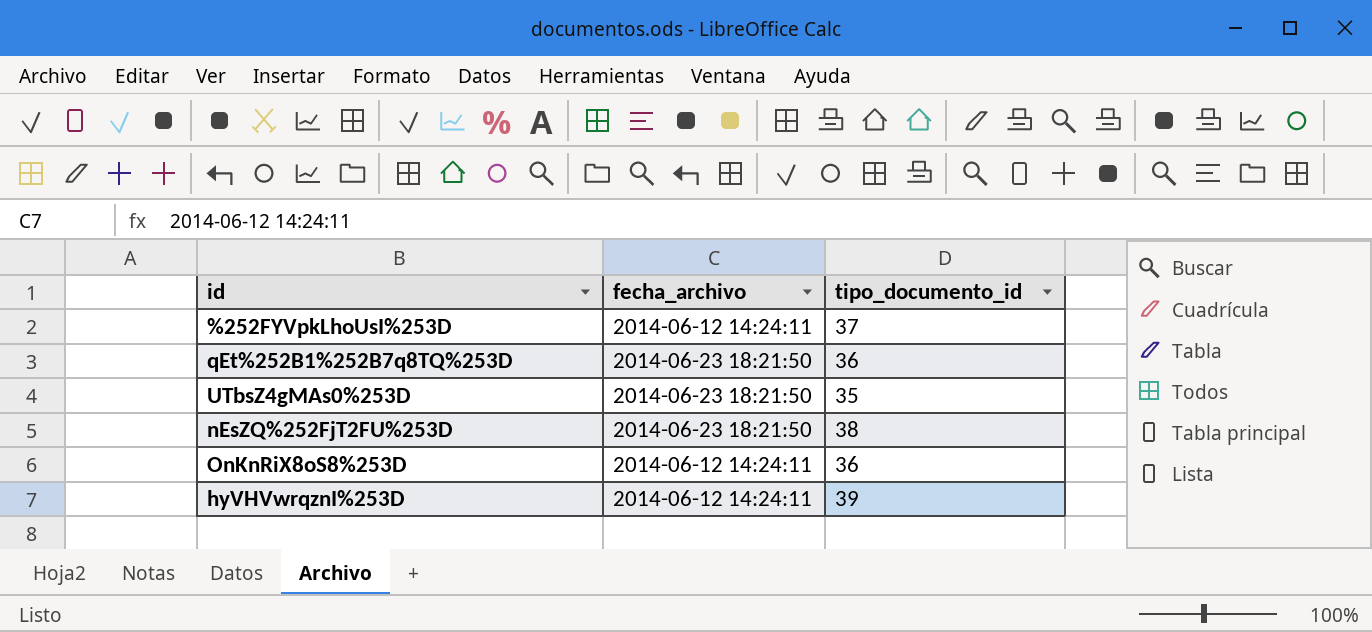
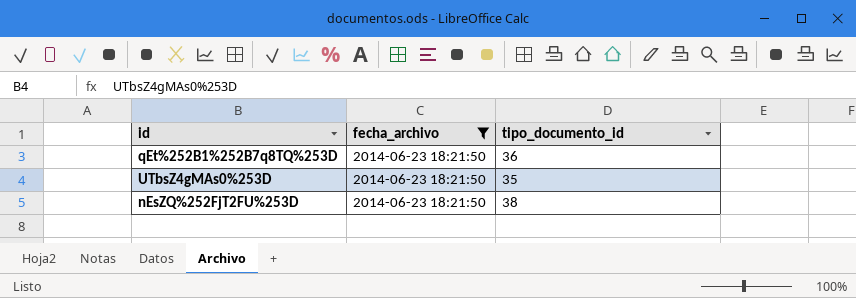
filter: none -> fecha_archivo = 2014-06-23 18:21:50

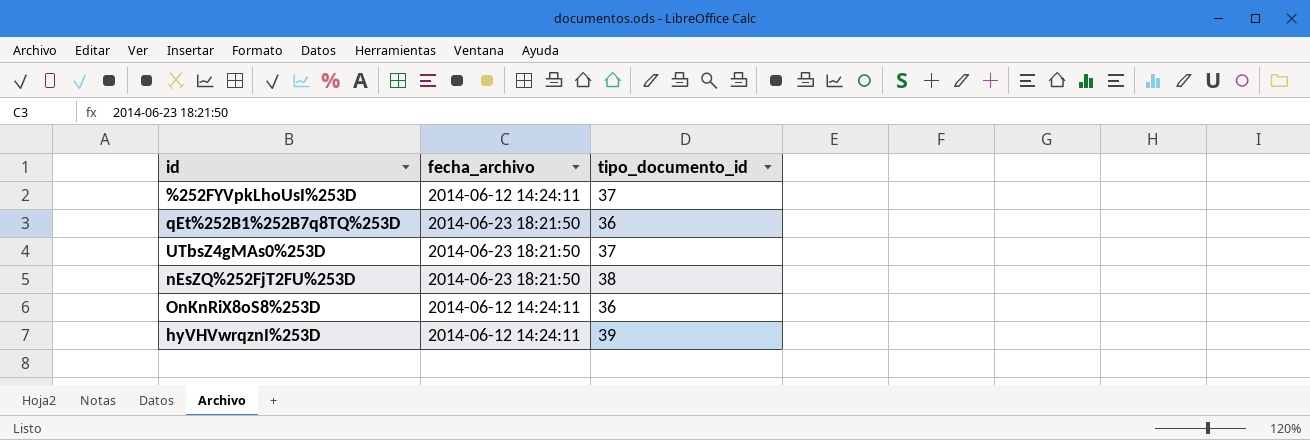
filter: fecha_archivo = 2014-06-23 18:21:50 -> none
UTbsZ4gMAs0%253D | tipo_documento_id: 35 -> 37

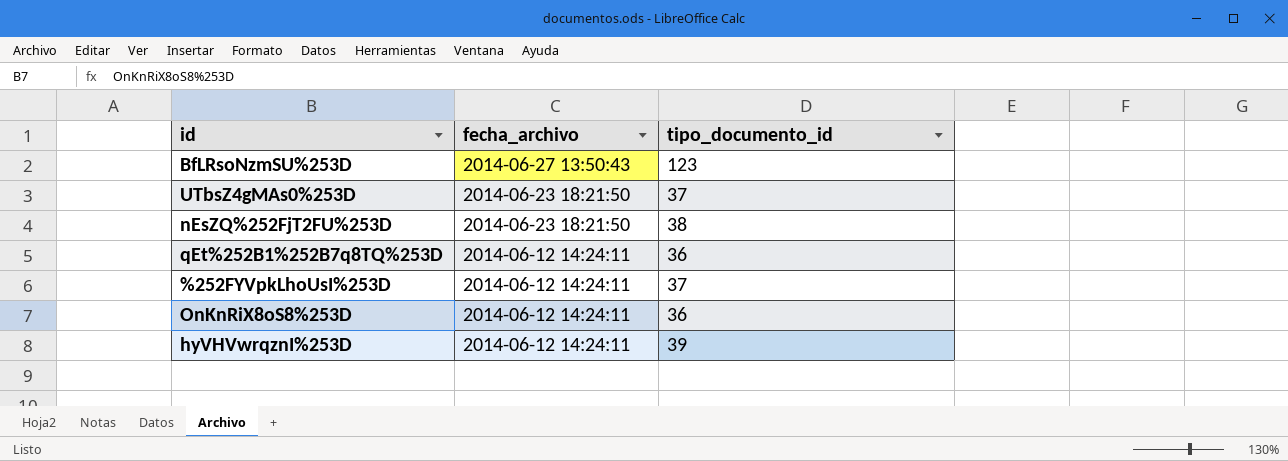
row order: none -> fecha_archivo descending
row BfLRsoNzmSU%253D: none -> 2014-06-27 13:50:43 | 123
qEt%252B1%252B7q8TQ%253D | fecha_archivo: 2014-06-23 18:21:50 -> 2014-06-12 14:24:11

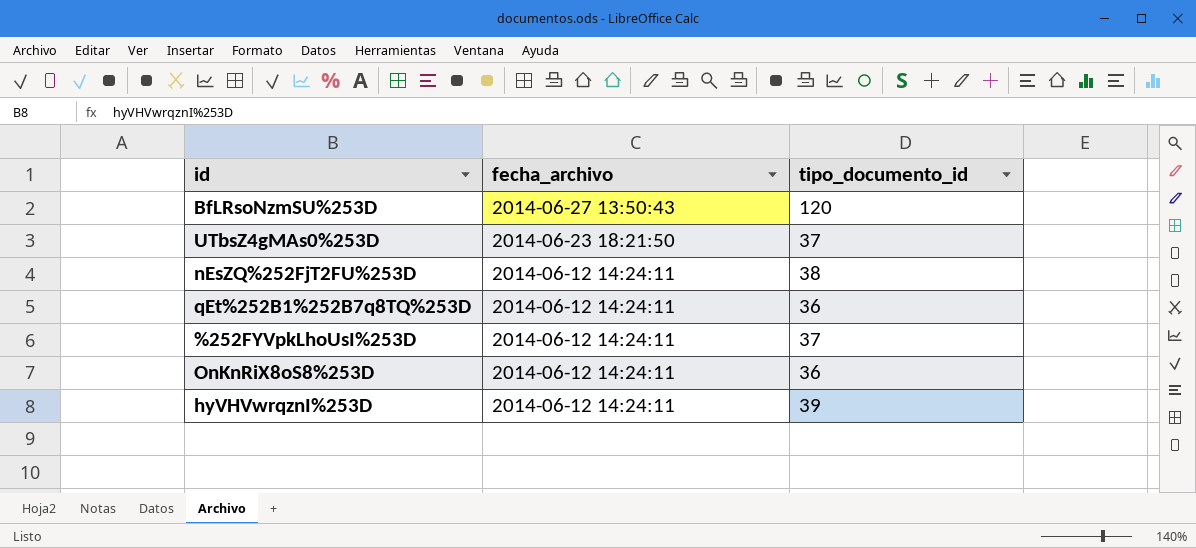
BfLRsoNzmSU%253D | tipo_documento_id: 123 -> 120
nEsZQ%252FjT2FU%253D | fecha_archivo: 2014-06-23 18:21:50 -> 2014-06-12 14:24:11

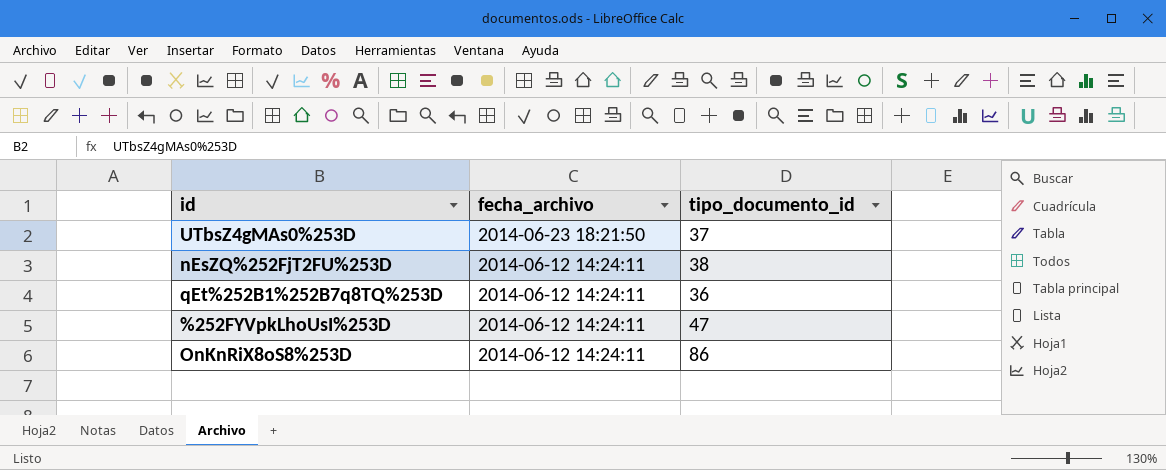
row BfLRsoNzmSU%253D: 2014-06-27 13:50:43 | 120 -> none
row hyVHVwrqznI%253D: 2014-06-12 14:24:11 | 39 -> none
%252FYVpkLhoUsI%253D | tipo_documento_id: 37 -> 47
OnKnRiX8oS8%253D | tipo_documento_id: 36 -> 86

